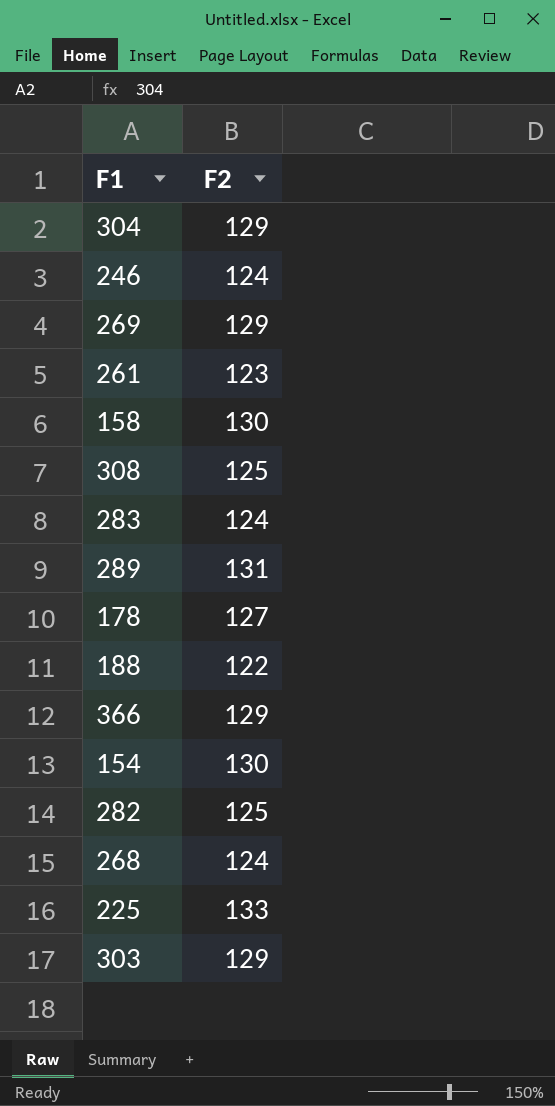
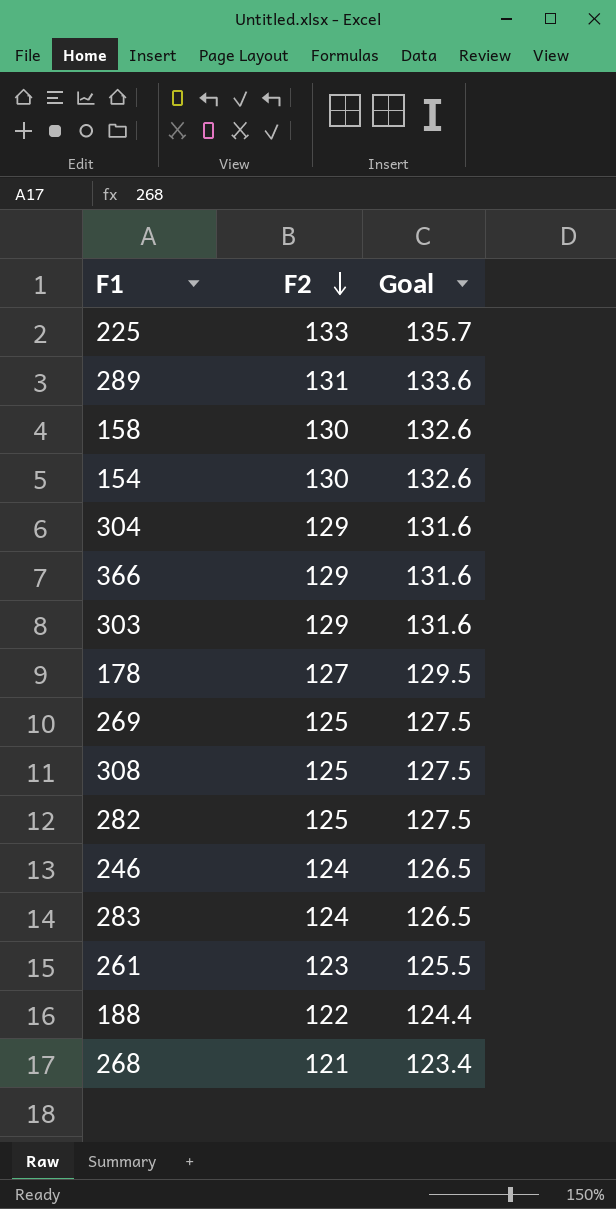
row order: none -> F2 descending
column Goal | formula: none -> [F2] * 1.02
269 | F2: 129 -> 125
268 | F2: 124 -> 121

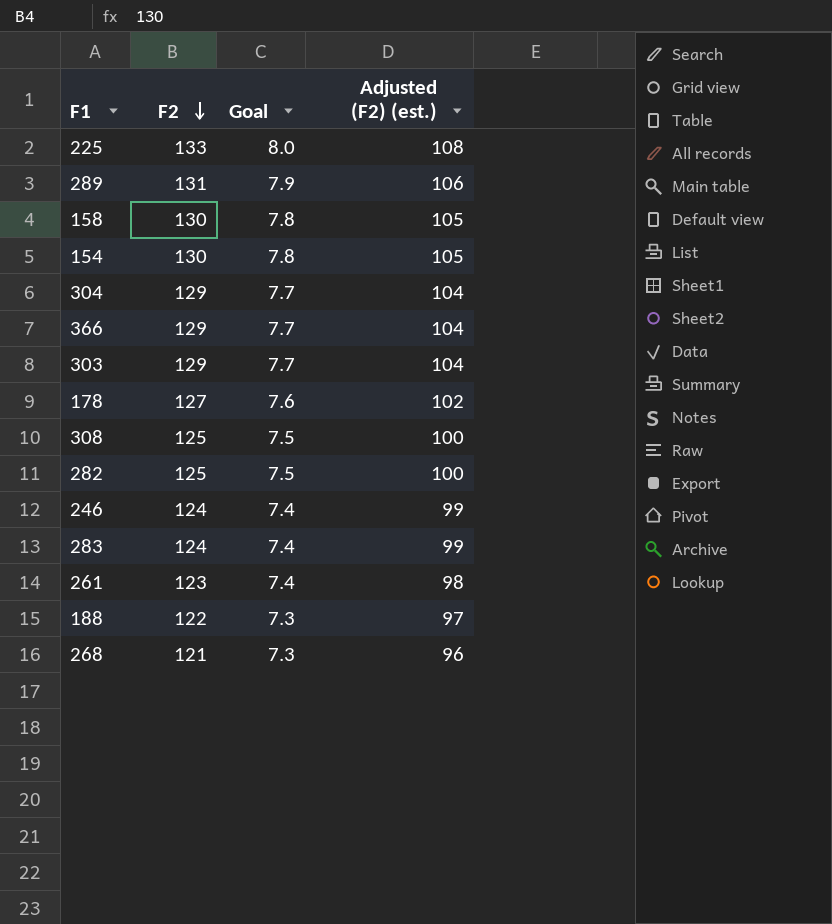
column Goal | formula: [F2] * 1.02 -> [F2] * 0.06
column Adjusted (F2) (est.) | formula: none -> [F2] - 25
row 269: 125 | 127.5 -> none

